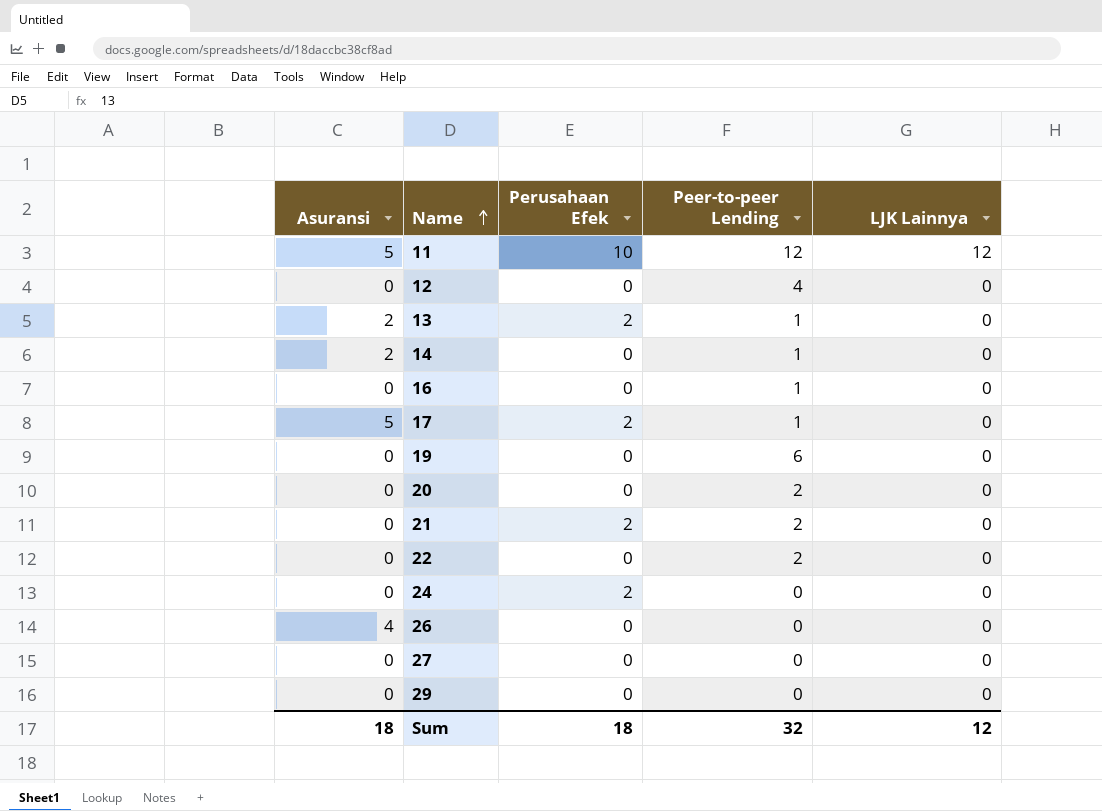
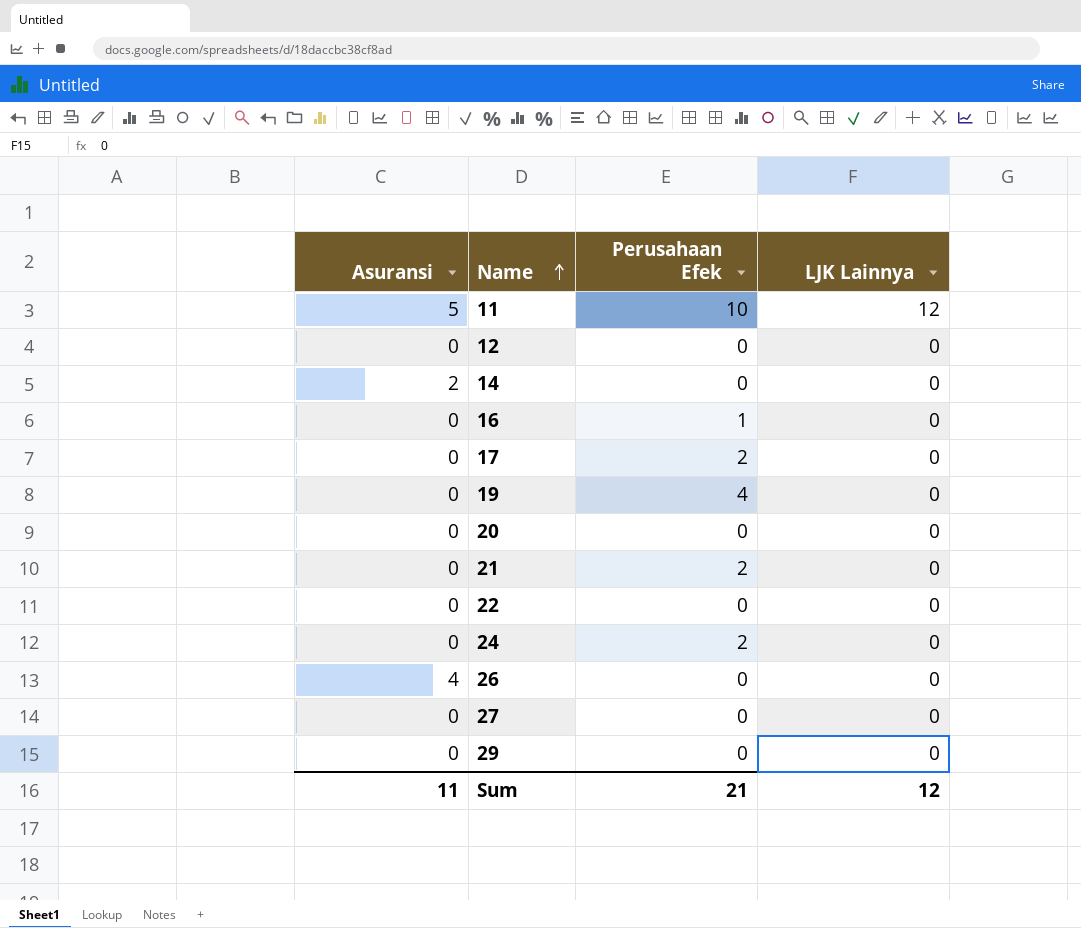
column Peer-to-peer Lending | position: 4 -> none
row 13: 2 | 2 | 1 | 0 -> none
16 | Perusahaan Efek: 0 -> 1
17 | Asuransi: 5 -> 0
19 | Perusahaan Efek: 0 -> 4
Sum | Asuransi: 18 -> 11
Sum | Perusahaan Efek: 18 -> 21

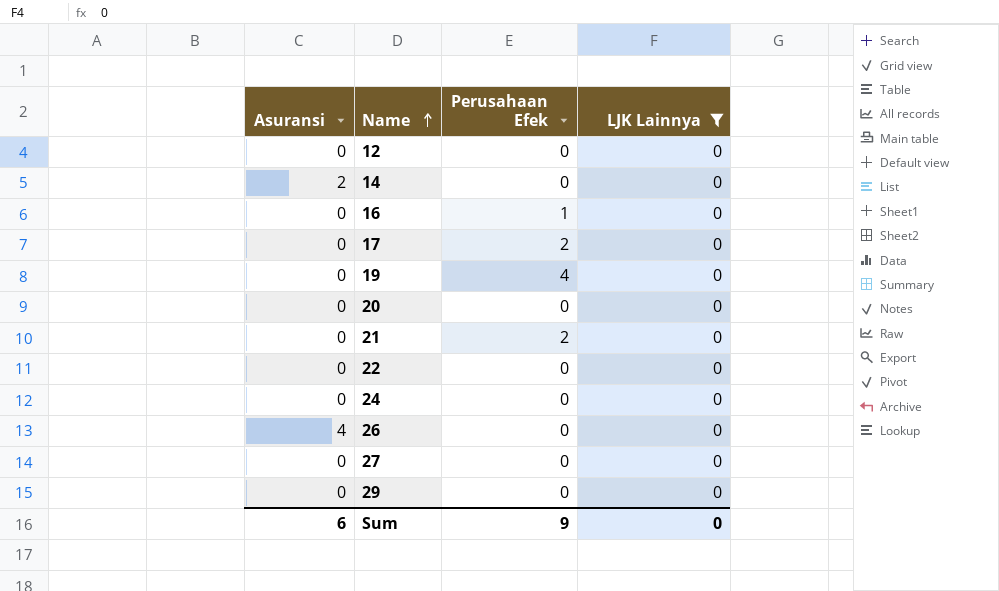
filter: none -> LJK Lainnya = 0
24 | Perusahaan Efek: 2 -> 0
Sum | Asuransi: 11 -> 6
Sum | Perusahaan Efek: 21 -> 9
Sum | LJK Lainnya: 12 -> 0

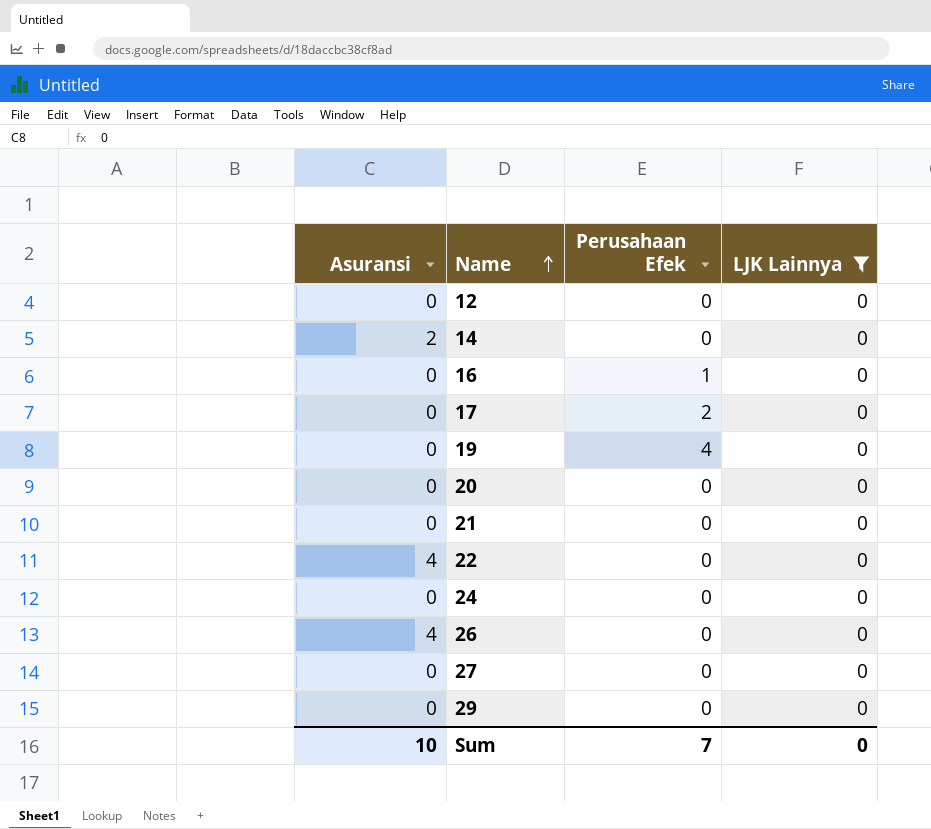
21 | Perusahaan Efek: 2 -> 0
22 | Asuransi: 0 -> 4
Sum | Asuransi: 6 -> 10
Sum | Perusahaan Efek: 9 -> 7

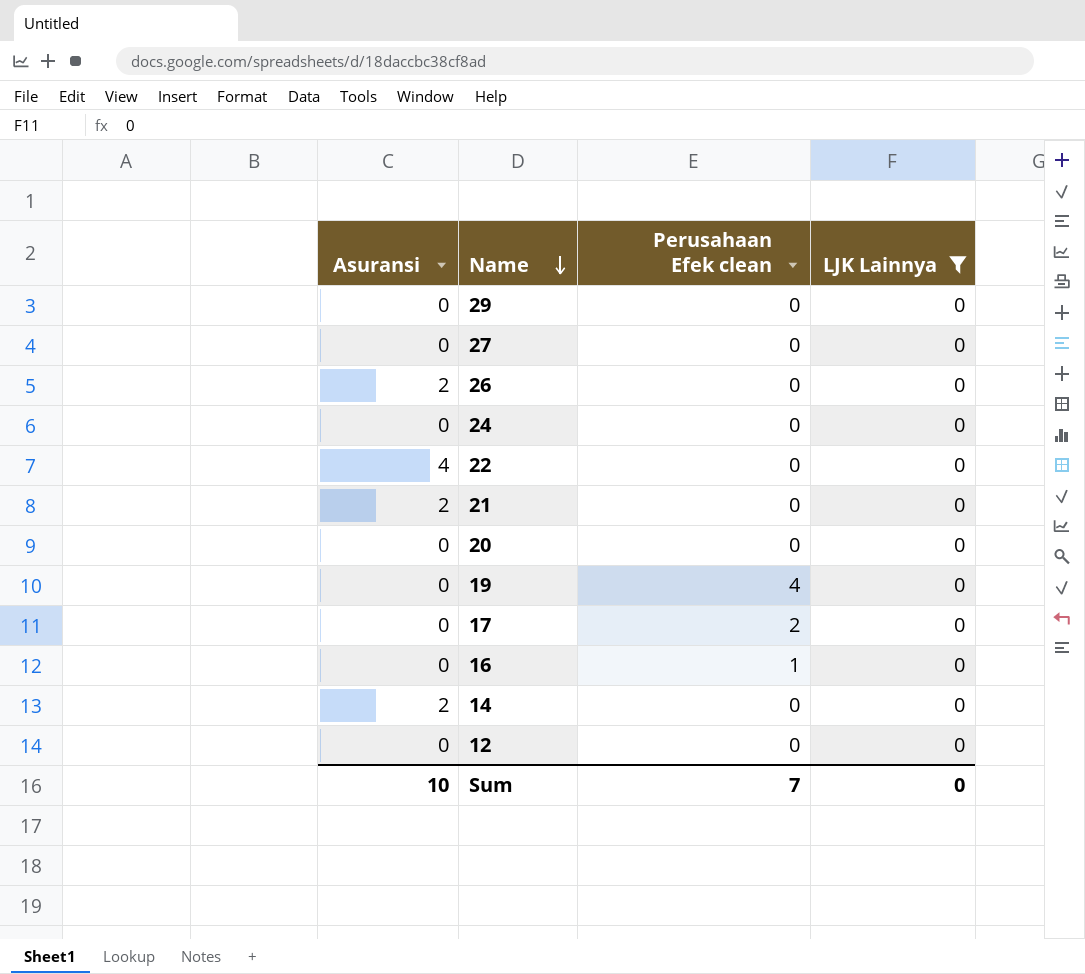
row order: Name ascending -> Name descending
column name: Perusahaan Efek -> Perusahaan Efek clean
26 | Asuransi: 4 -> 2
21 | Asuransi: 0 -> 2

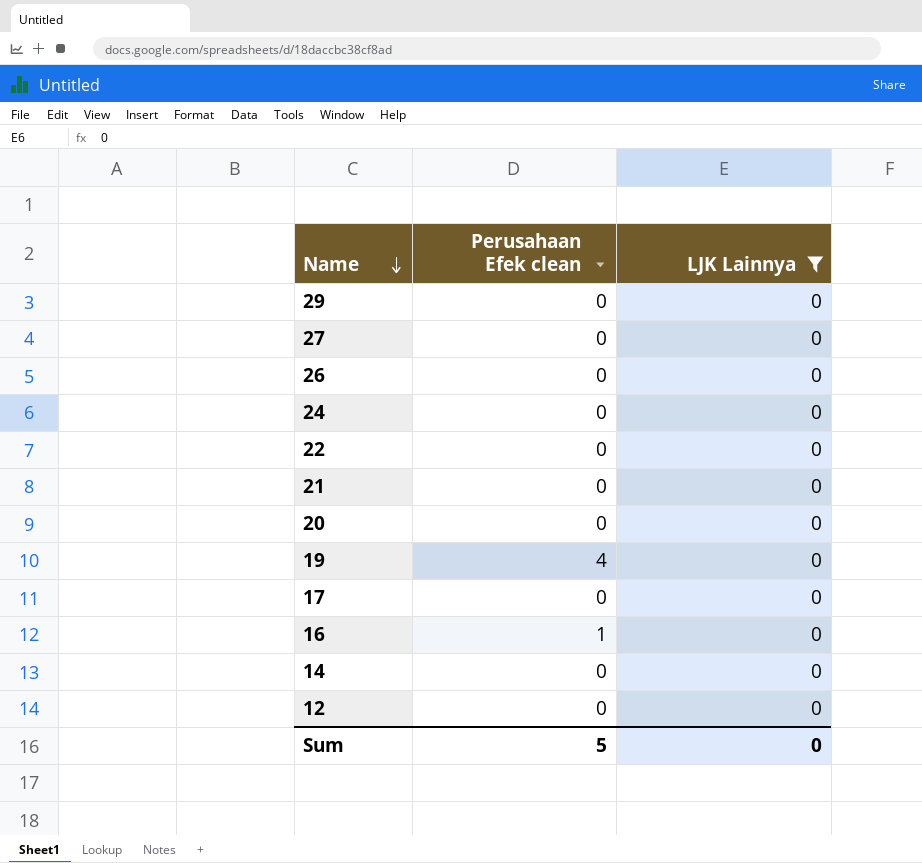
column Asuransi | position: 1 -> none
17 | Perusahaan Efek clean: 2 -> 0
Sum | Perusahaan Efek clean: 7 -> 5

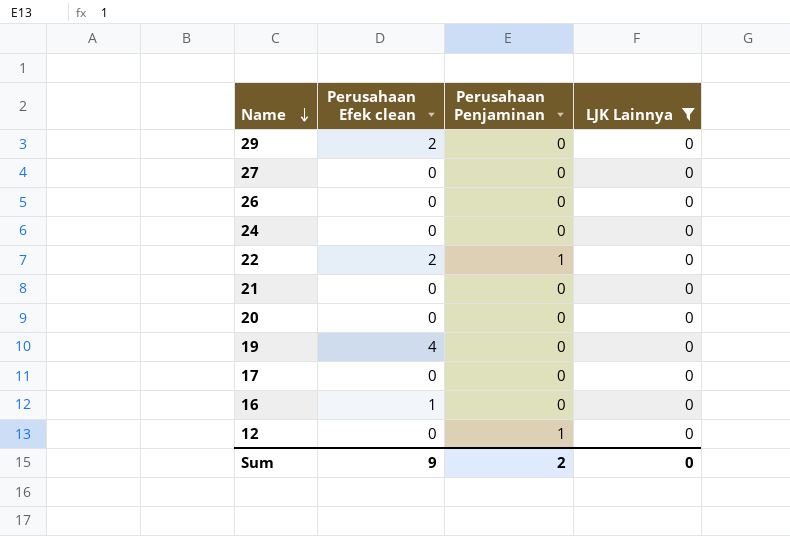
column Perusahaan Penjaminan | position: none -> 3
row 14: 0 | 0 -> none
29 | Perusahaan Efek clean: 0 -> 2
22 | Perusahaan Efek clean: 0 -> 2
Sum | Perusahaan Efek clean: 5 -> 9

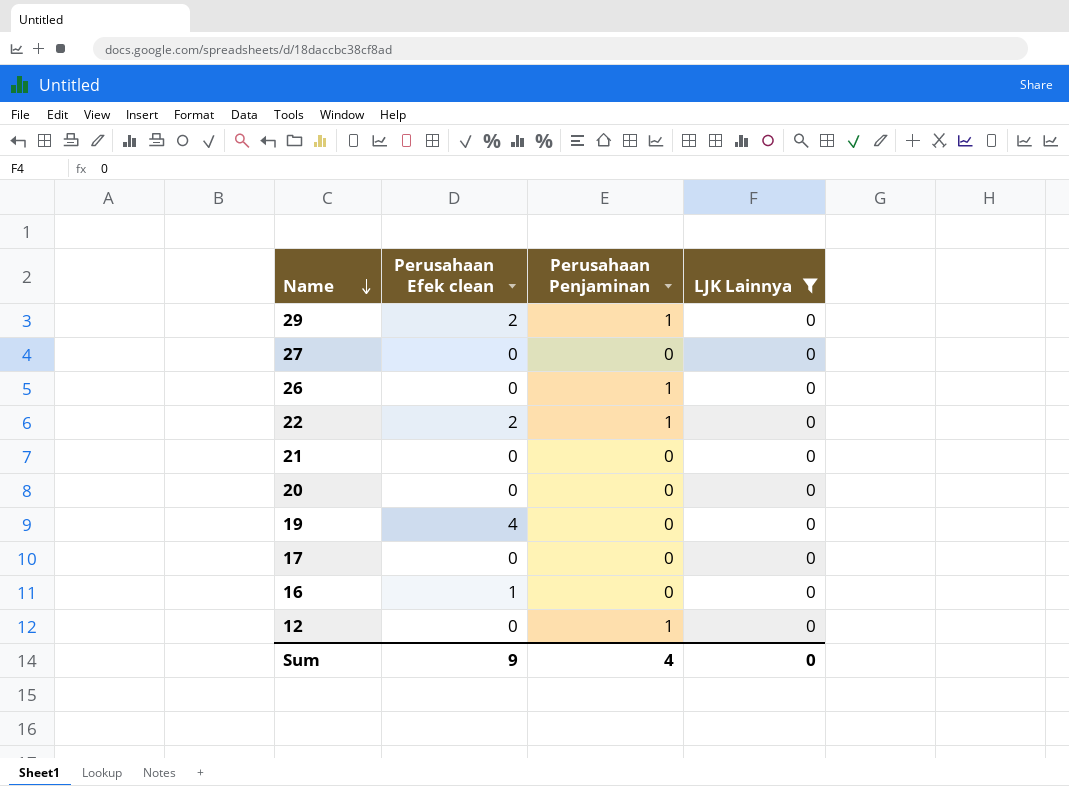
row 24: 0 | 0 | 0 -> none
29 | Perusahaan Penjaminan: 0 -> 1
26 | Perusahaan Penjaminan: 0 -> 1
Sum | Perusahaan Penjaminan: 2 -> 4

